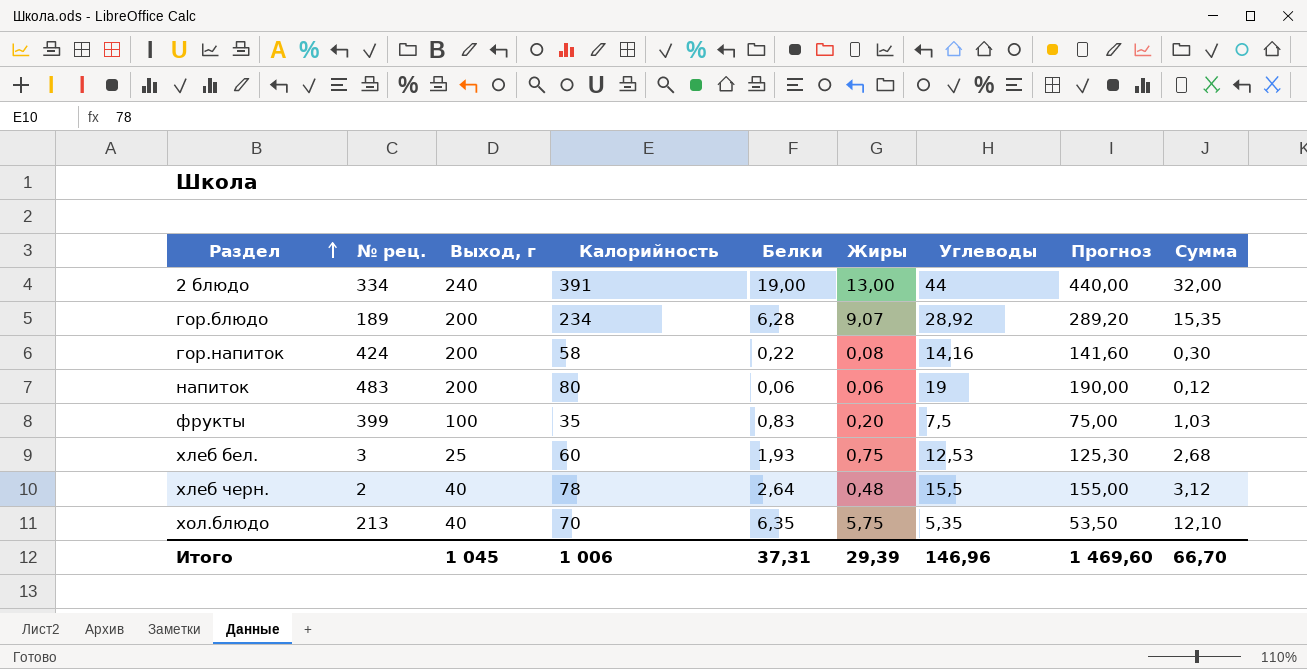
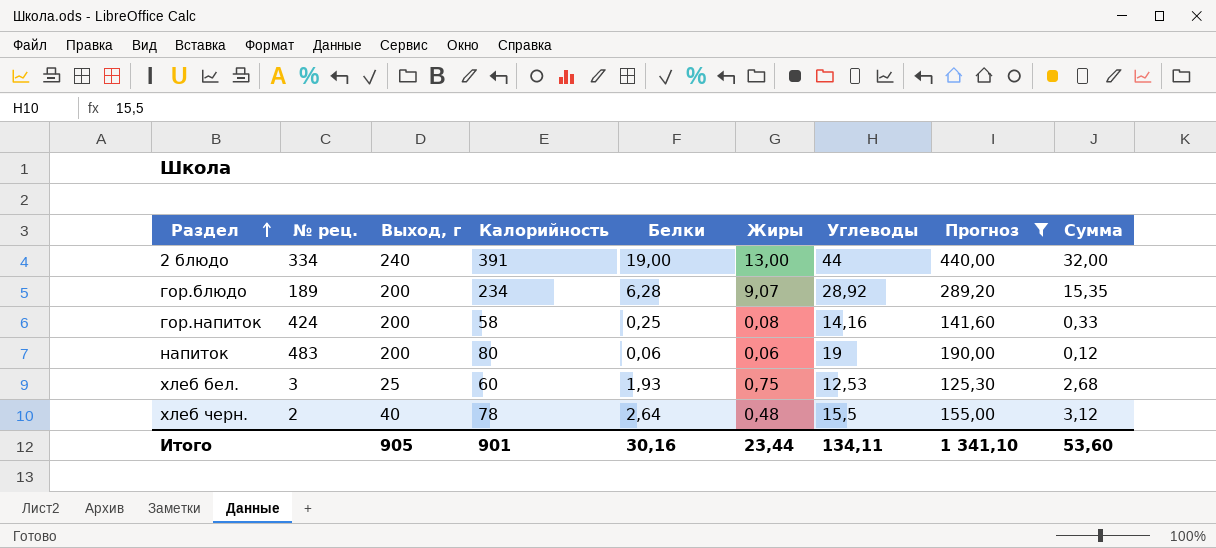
filter: none -> Прогноз >= 125,30
гор.напиток | Белки: 0,22 -> 0,25
гор.напиток | Сумма: 0,30 -> 0,33
Итого | Выход, г: 1 045 -> 905
Итого | Калорийность: 1 006 -> 901
Итого | Белки: 37,31 -> 30,16
Итого | Жиры: 29,39 -> 23,44
Итого | Углеводы: 146,96 -> 134,11
Итого | Прогноз: 1 469,60 -> 1 341,10
Итого | Сумма: 66,70 -> 53,60

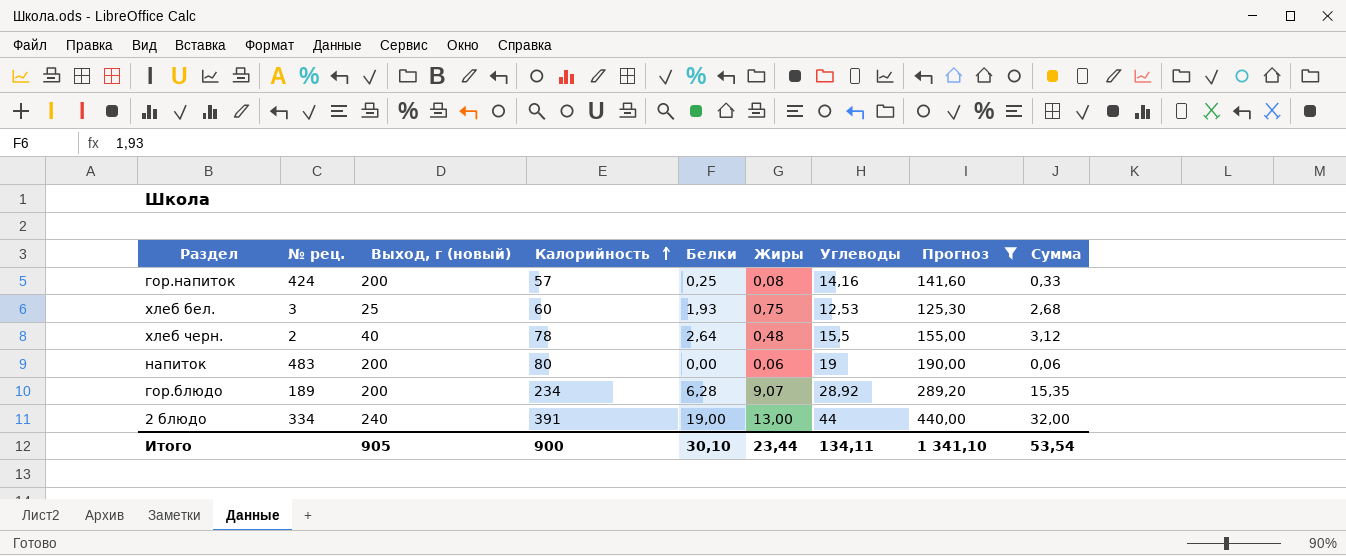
row order: Раздел ascending -> Калорийность ascending
column name: Выход, г -> Выход, г (новый)
гор.напиток | Калорийность: 58 -> 57
напиток | Белки: 0,06 -> 0,00
напиток | Сумма: 0,12 -> 0,06
Итого | Калорийность: 901 -> 900
Итого | Белки: 30,16 -> 30,10
Итого | Сумма: 53,60 -> 53,54

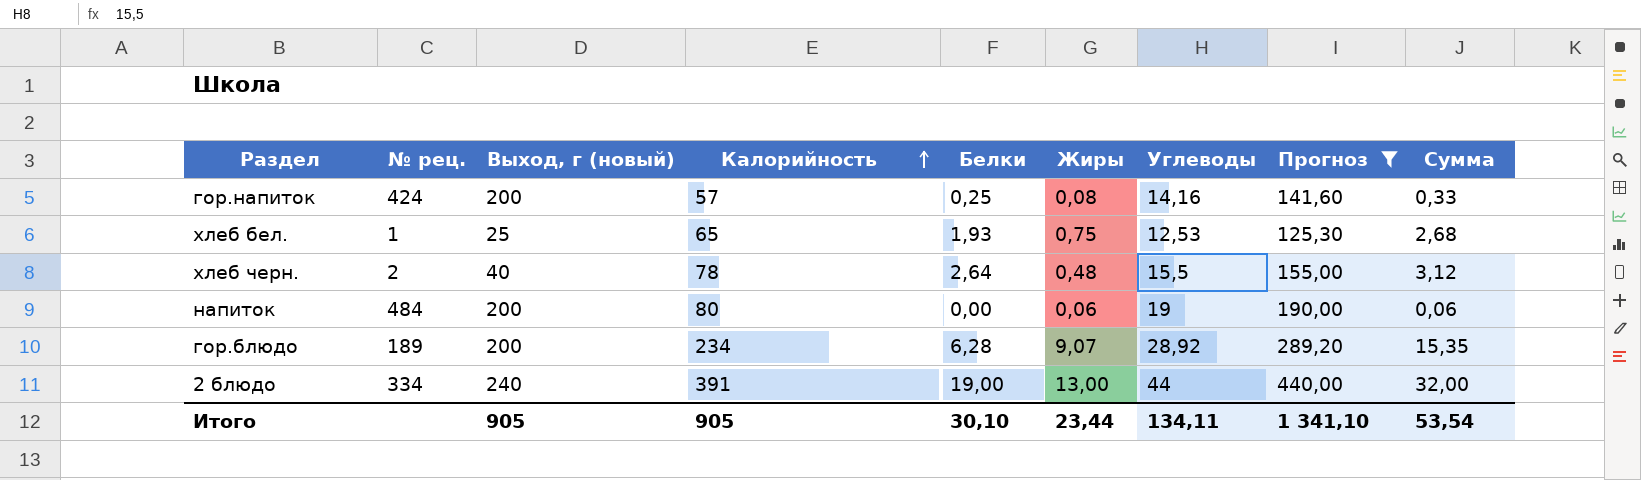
хлеб бел. | № рец.: 3 -> 1
хлеб бел. | Калорийность: 60 -> 65
напиток | № рец.: 483 -> 484
Итого | Калорийность: 900 -> 905

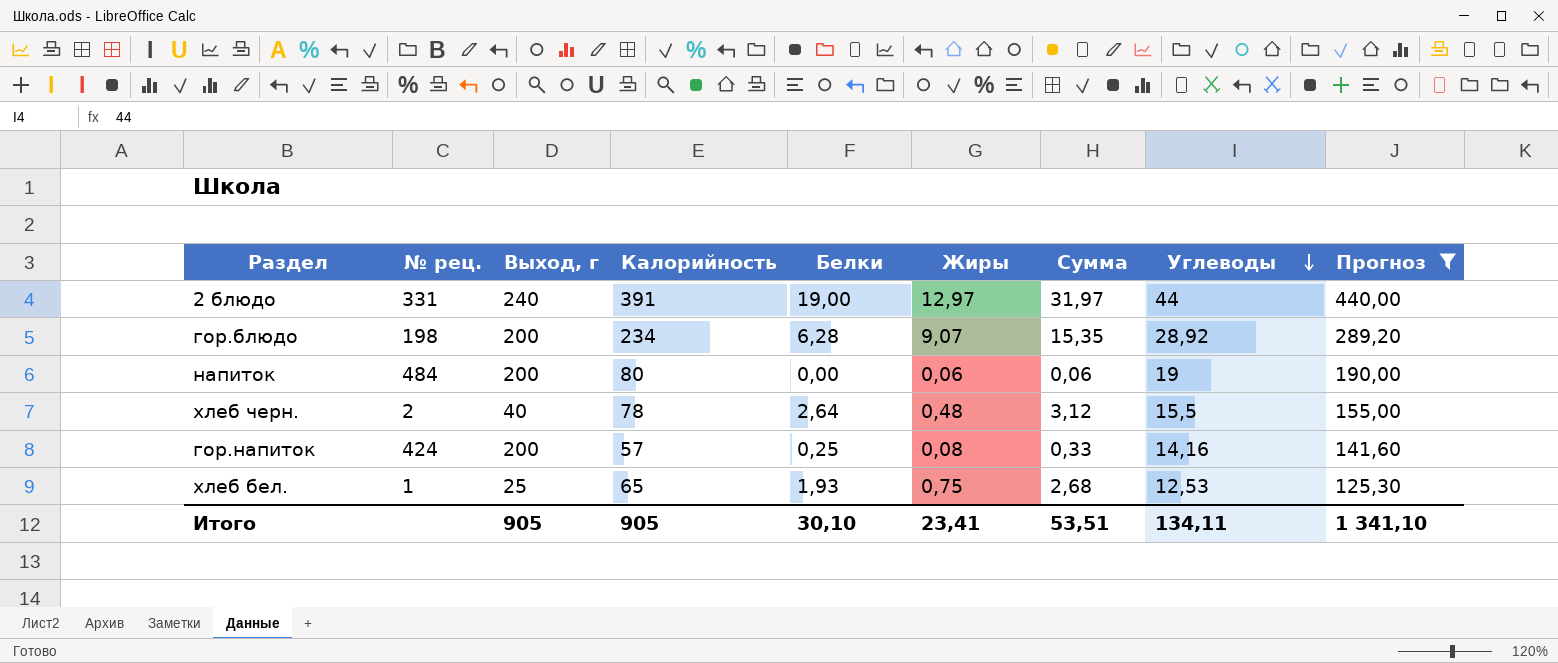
row order: Калорийность ascending -> Углеводы descending
column name: Выход, г (новый) -> Выход, г
column Сумма | position: 9 -> 7
2 блюдо | № рец.: 334 -> 331
2 блюдо | Жиры: 13,00 -> 12,97
2 блюдо | Сумма: 32,00 -> 31,97
гор.блюдо | № рец.: 189 -> 198
Итого | Жиры: 23,44 -> 23,41
Итого | Сумма: 53,54 -> 53,51

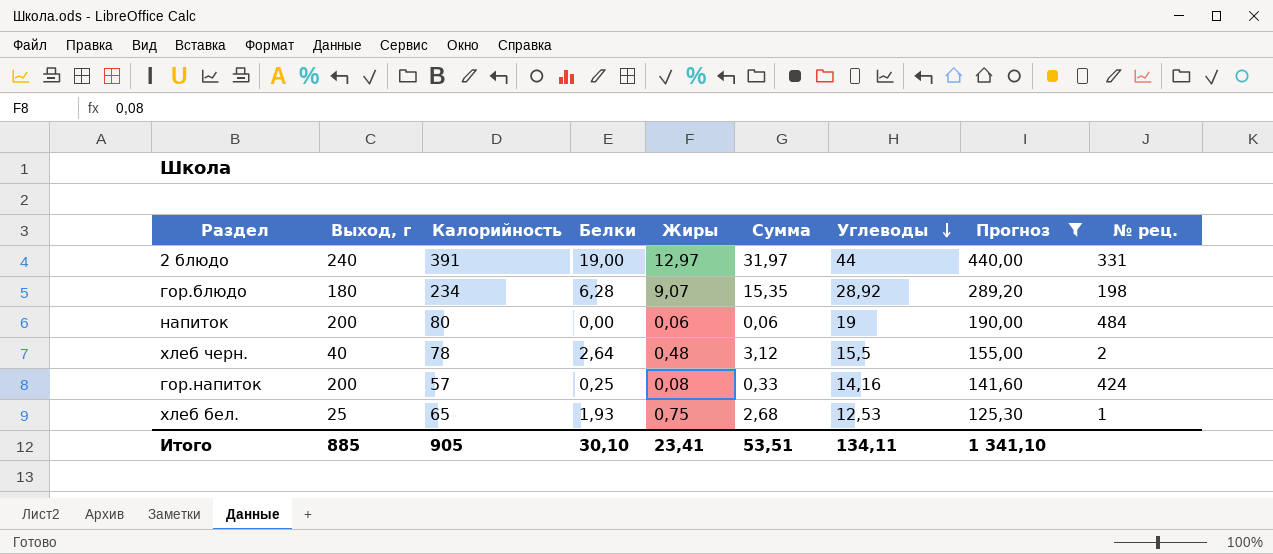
column № рец. | position: 2 -> 9
гор.блюдо | Выход, г: 200 -> 180
Итого | Выход, г: 905 -> 885

